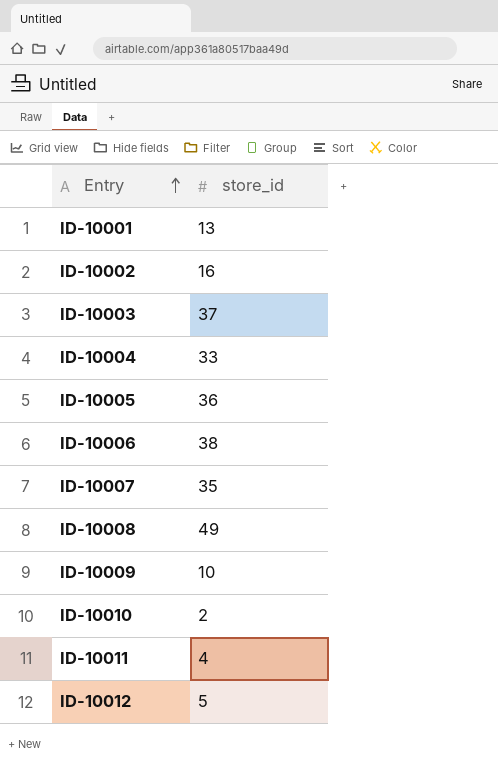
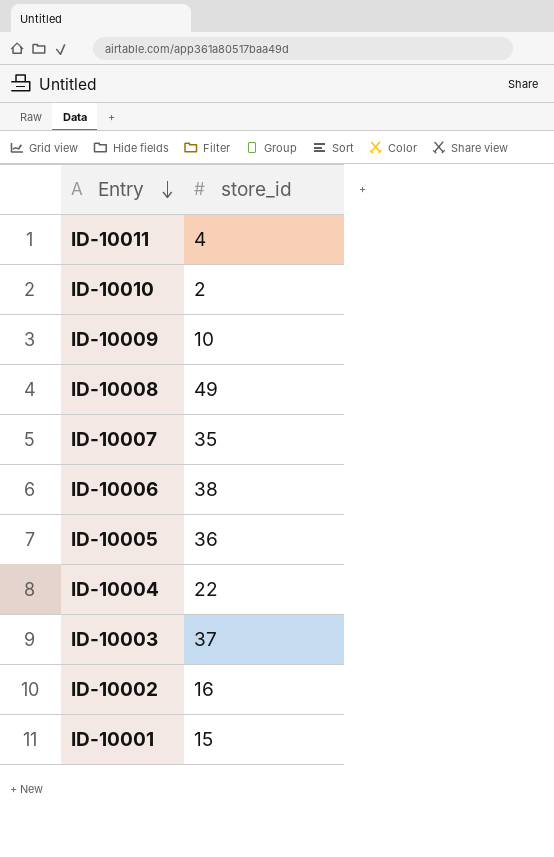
row order: Entry ascending -> Entry descending
row ID-10012: 5 -> none
ID-10004 | store_id: 33 -> 22
ID-10001 | store_id: 13 -> 15

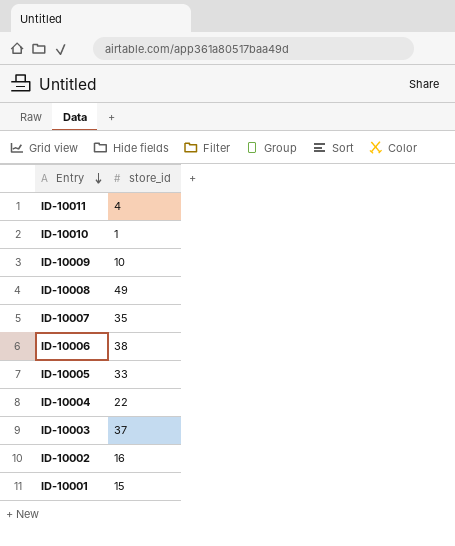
ID-10010 | store_id: 2 -> 1
ID-10005 | store_id: 36 -> 33

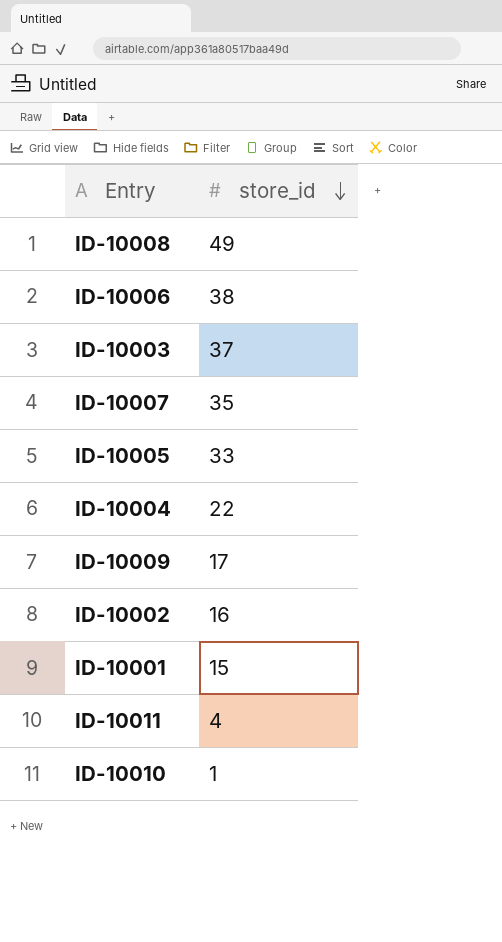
row order: Entry descending -> store_id descending
ID-10009 | store_id: 10 -> 17

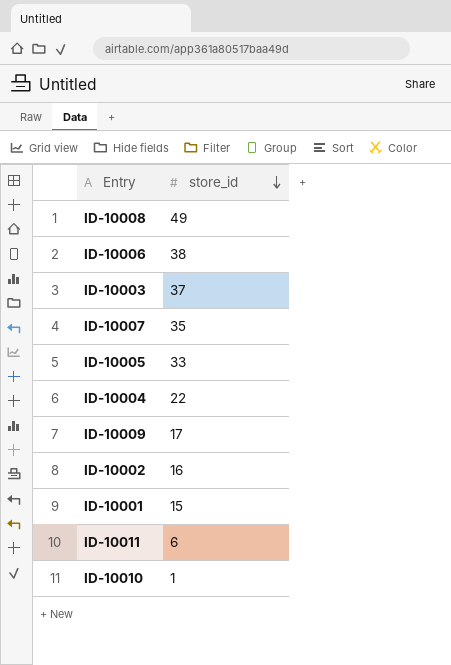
ID-10011 | store_id: 4 -> 6

